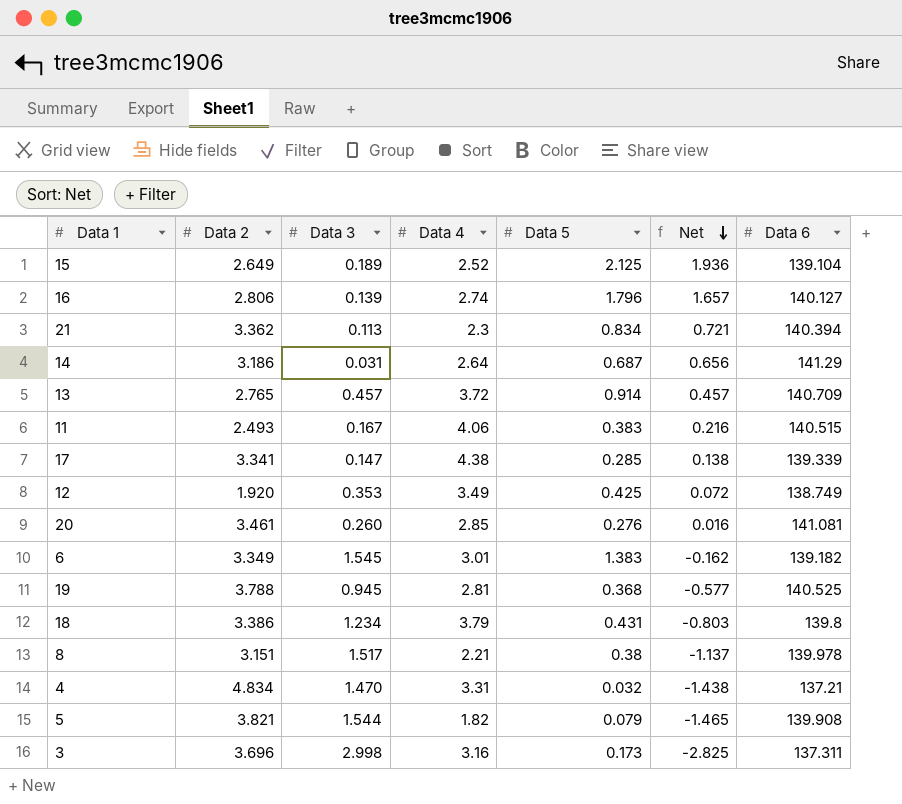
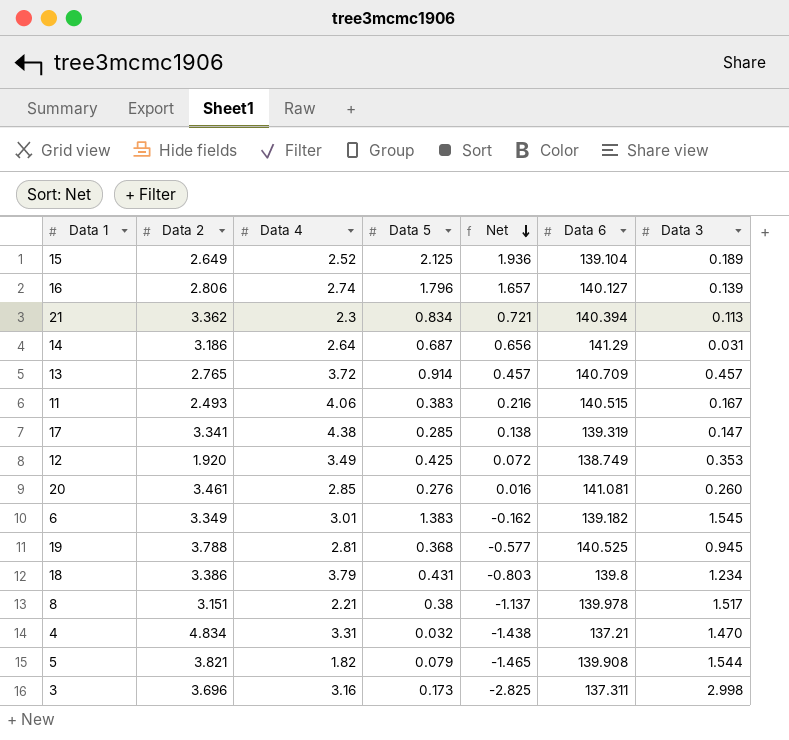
column Data 3 | position: 3 -> 7
17 | Data 6: 139.339 -> 139.319

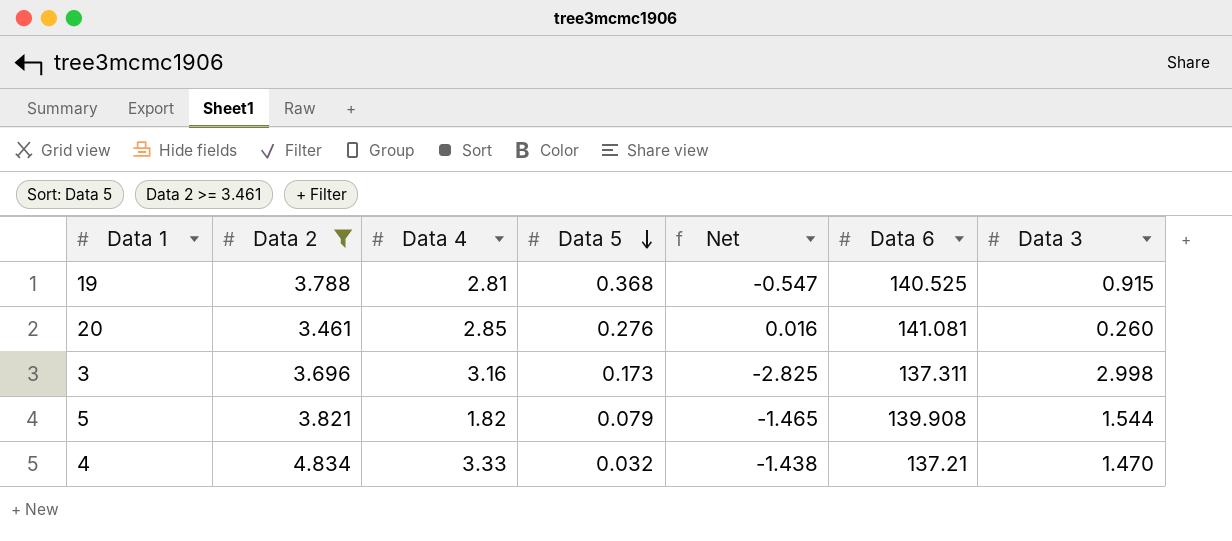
filter: none -> Data 2 >= 3.461
row order: Net descending -> Data 5 descending
19 | Net: -0.577 -> -0.547
19 | Data 3: 0.945 -> 0.915
4 | Data 4: 3.31 -> 3.33

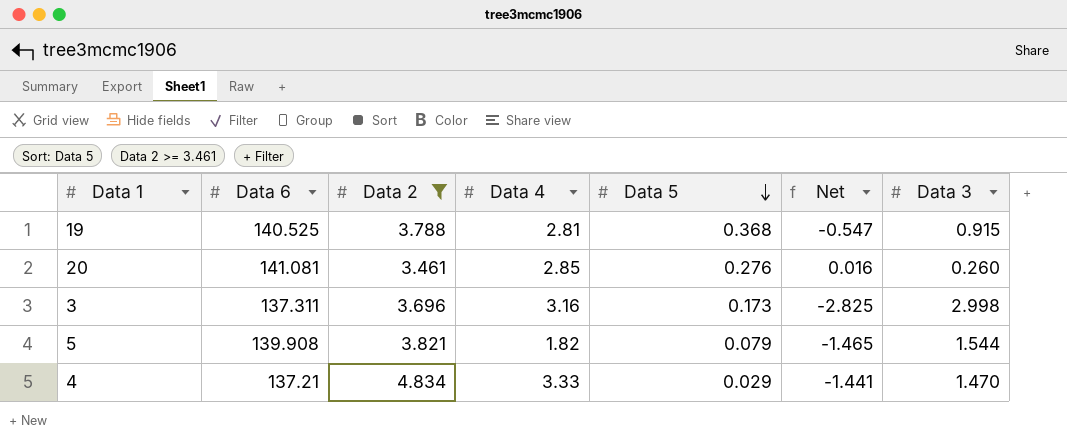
column Data 6 | position: 6 -> 2
4 | Data 5: 0.032 -> 0.029
4 | Net: -1.438 -> -1.441

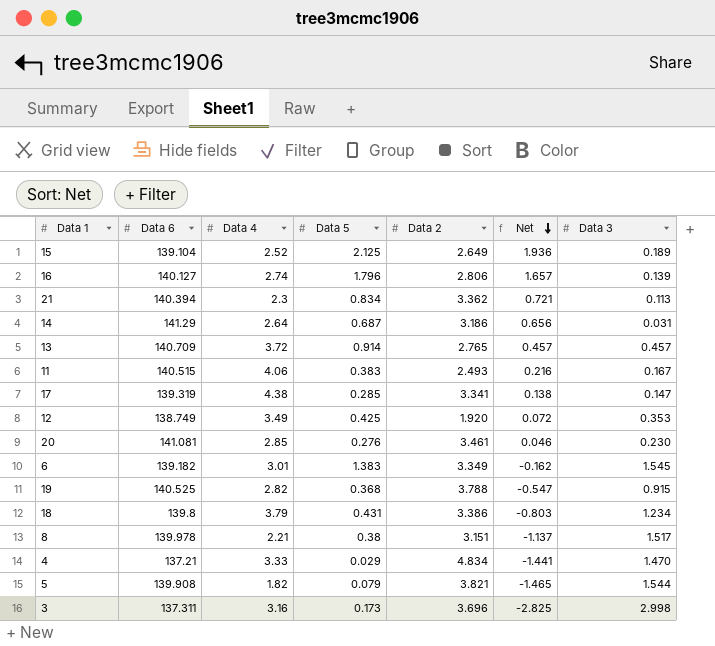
filter: Data 2 >= 3.461 -> none
row order: Data 5 descending -> Net descending
column Data 2 | position: 3 -> 5
20 | Net: 0.016 -> 0.046
20 | Data 3: 0.260 -> 0.230
19 | Data 4: 2.81 -> 2.82

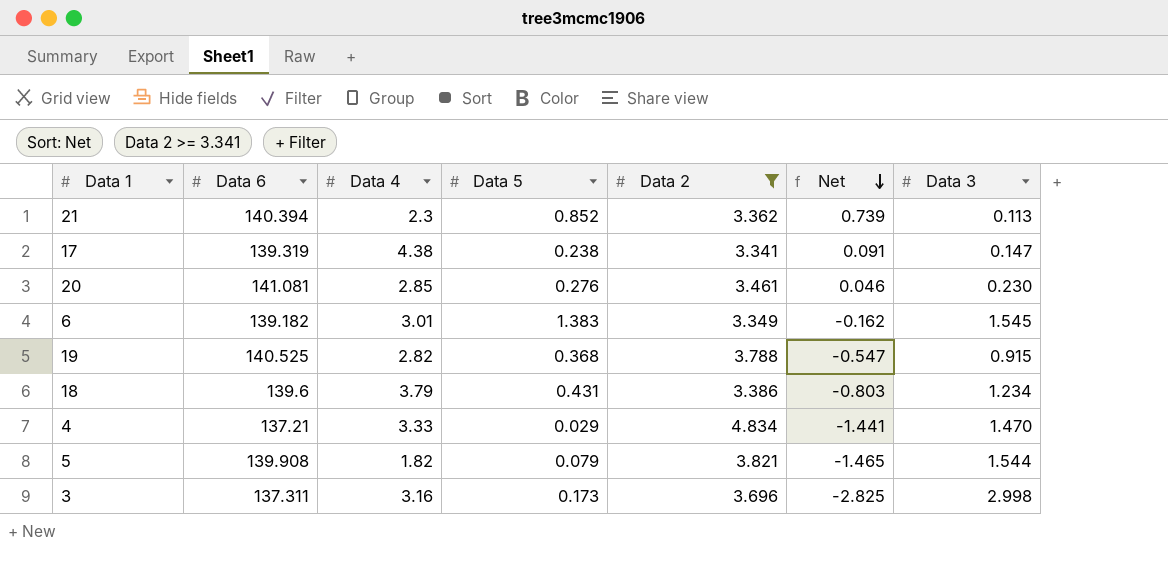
filter: none -> Data 2 >= 3.341
21 | Data 5: 0.834 -> 0.852
21 | Net: 0.721 -> 0.739
17 | Data 5: 0.285 -> 0.238
17 | Net: 0.138 -> 0.091
18 | Data 6: 139.8 -> 139.6

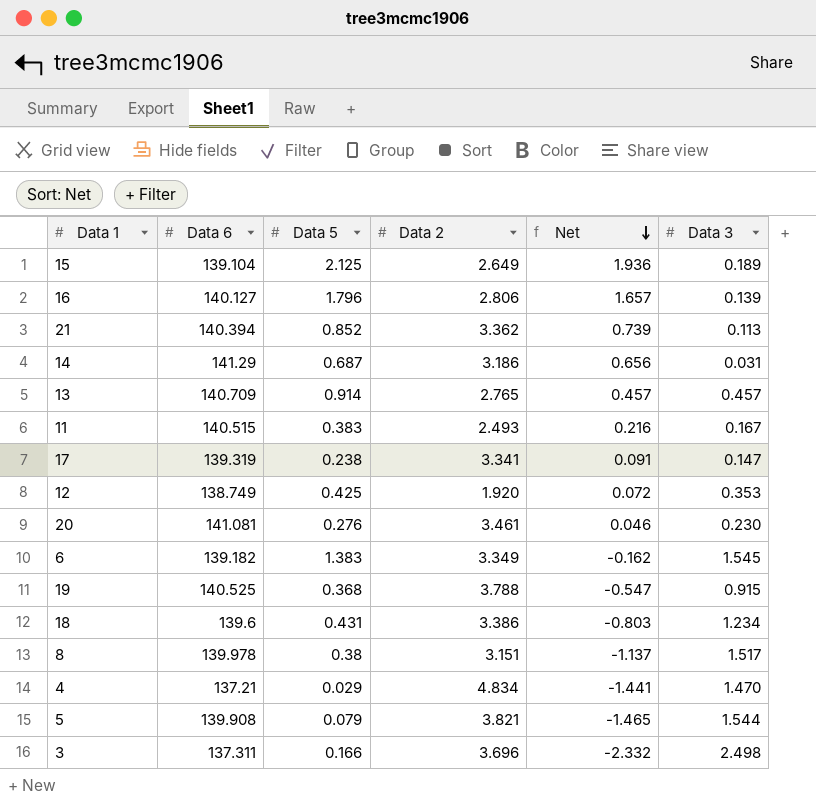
filter: Data 2 >= 3.341 -> none
column Data 4 | position: 3 -> none
3 | Data 5: 0.173 -> 0.166
3 | Net: -2.825 -> -2.332
3 | Data 3: 2.998 -> 2.498

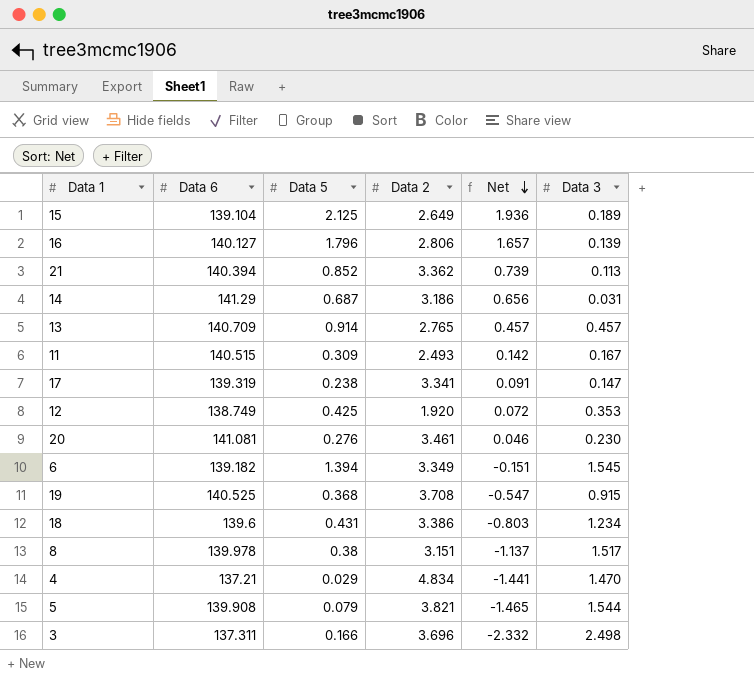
11 | Data 5: 0.383 -> 0.309
11 | Net: 0.216 -> 0.142
6 | Data 5: 1.383 -> 1.394
6 | Net: -0.162 -> -0.151
19 | Data 2: 3.788 -> 3.708

